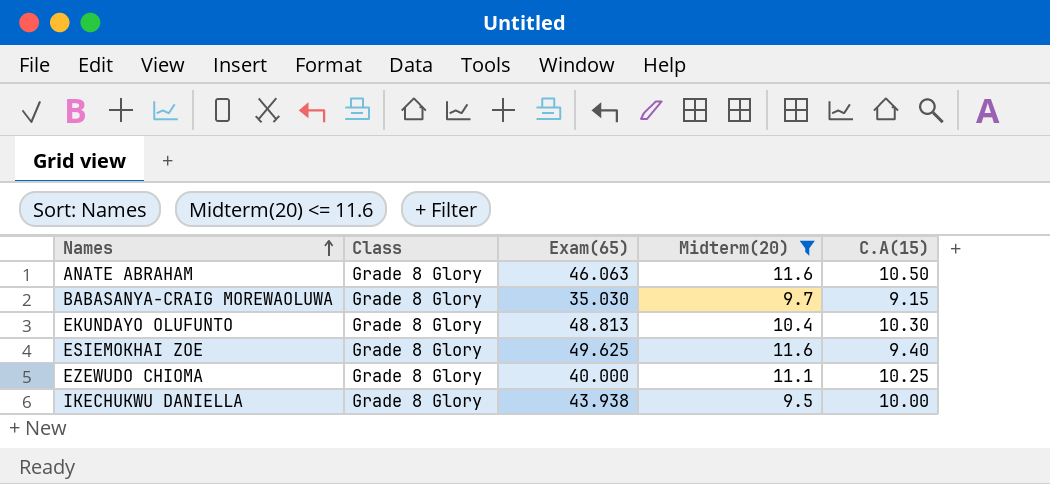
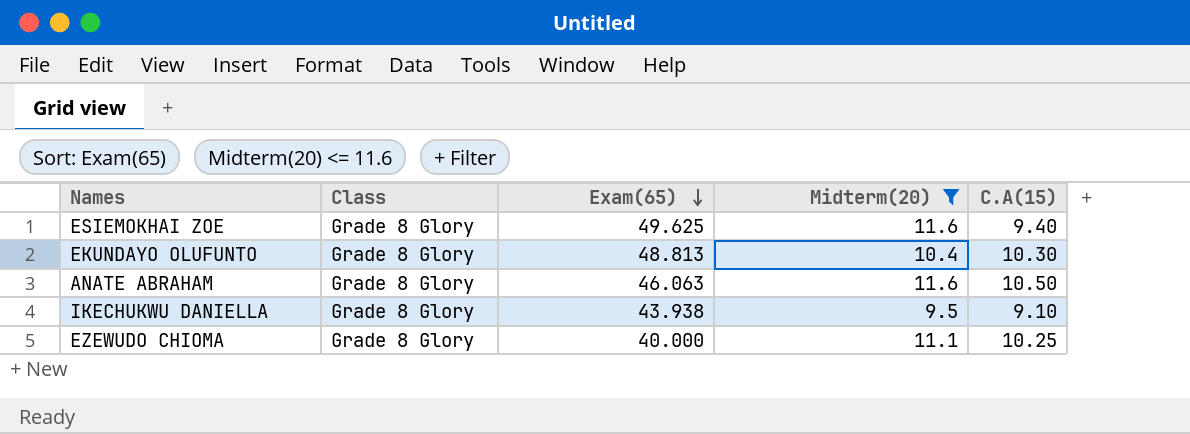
row order: Names ascending -> Exam(65) descending
row BABASANYA-CRAIG MOREWAOLUWA: Grade 8 Glory | 35.030 | 9.7 | 9.15 -> none
IKECHUKWU DANIELLA | C.A(15): 10.00 -> 9.10

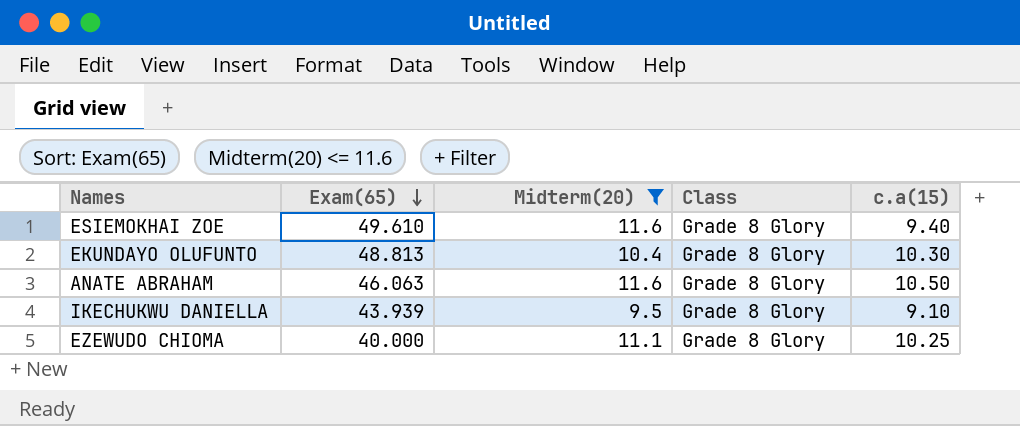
column Class | position: 2 -> 4
column name: C.A(15) -> c.a(15)
ESIEMOKHAI ZOE | Exam(65): 49.625 -> 49.610
IKECHUKWU DANIELLA | Exam(65): 43.938 -> 43.939

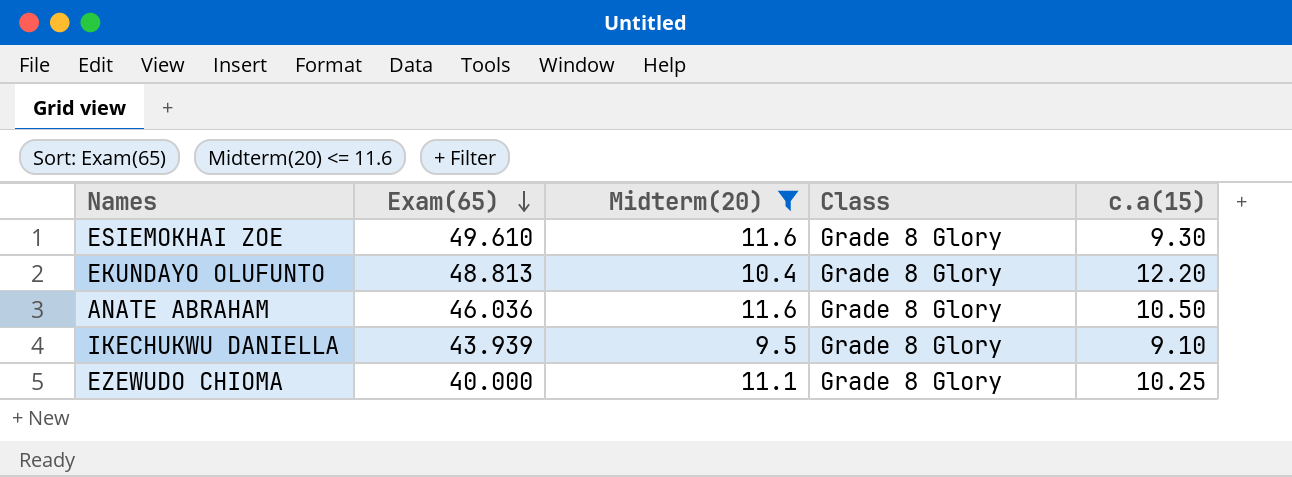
ESIEMOKHAI ZOE | c.a(15): 9.40 -> 9.30
EKUNDAYO OLUFUNTO | c.a(15): 10.30 -> 12.20
ANATE ABRAHAM | Exam(65): 46.063 -> 46.036

